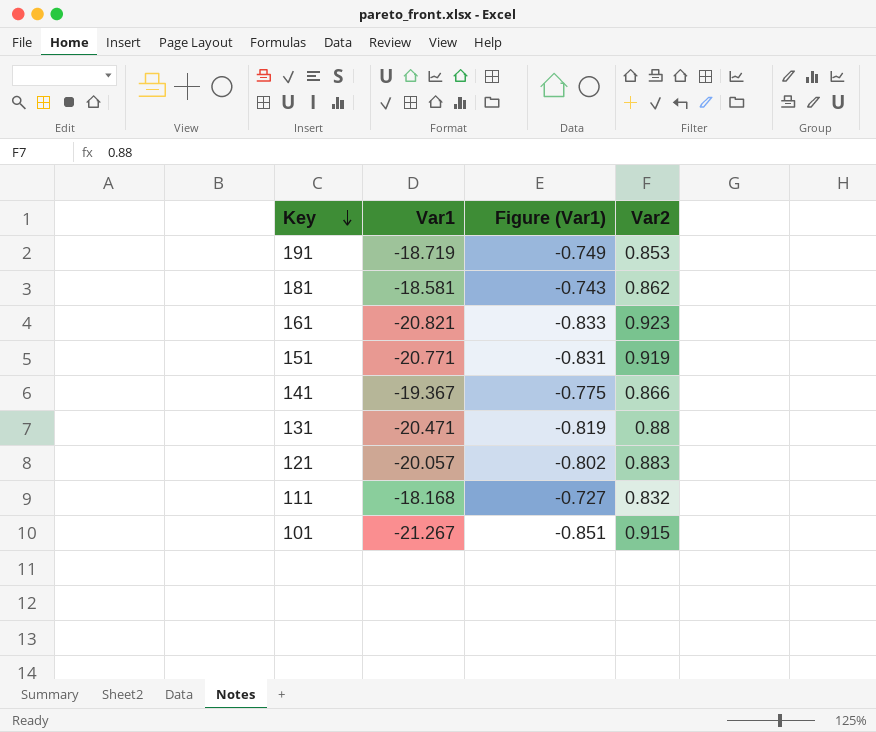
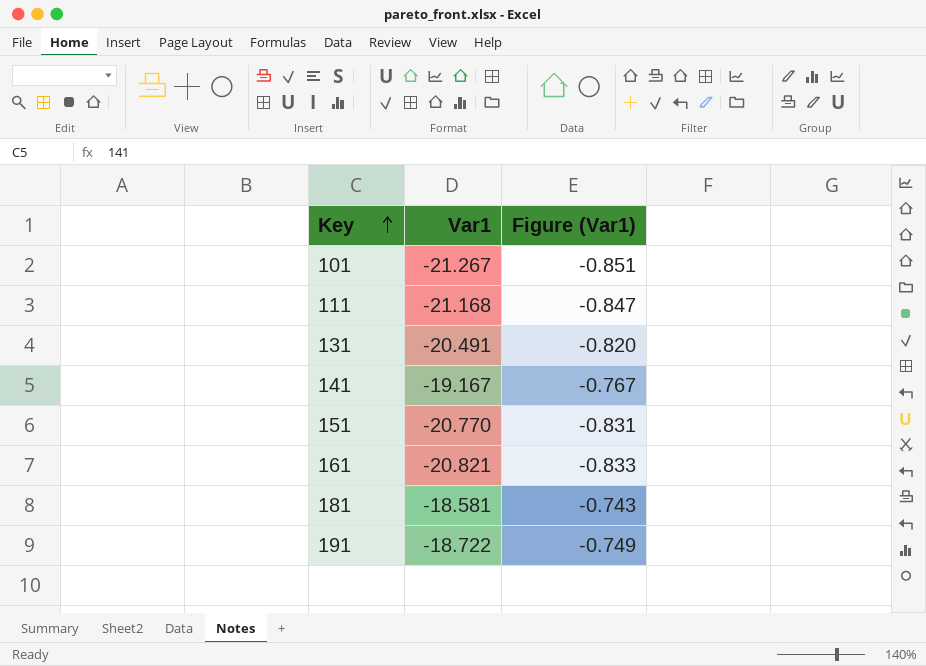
row order: Key descending -> Key ascending
column Var2 | position: 4 -> none
row 121: -20.057 | -0.802 | 0.883 -> none
111 | Var1: -18.168 -> -21.168
111 | Figure (Var1): -0.727 -> -0.847
131 | Var1: -20.471 -> -20.491
131 | Figure (Var1): -0.819 -> -0.820
141 | Var1: -19.367 -> -19.167
141 | Figure (Var1): -0.775 -> -0.767
151 | Var1: -20.771 -> -20.770
191 | Var1: -18.719 -> -18.722

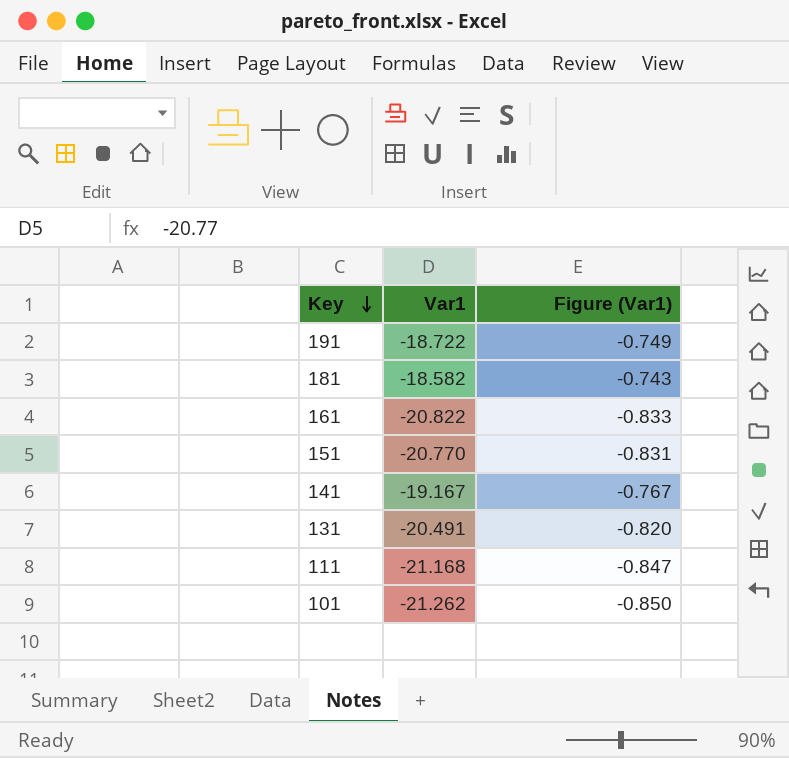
row order: Key ascending -> Key descending
181 | Var1: -18.581 -> -18.582
161 | Var1: -20.821 -> -20.822
101 | Var1: -21.267 -> -21.262
101 | Figure (Var1): -0.851 -> -0.850

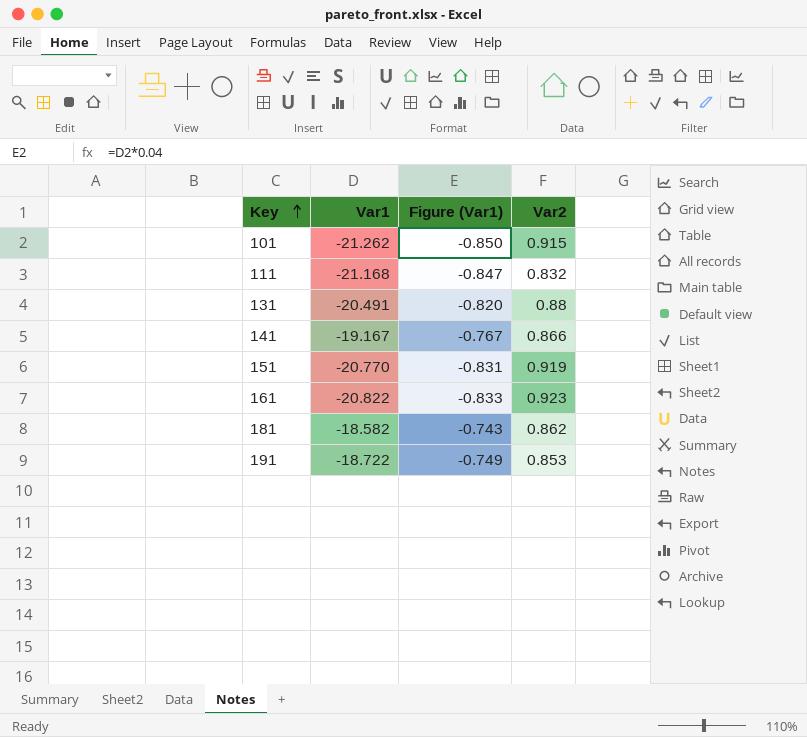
row order: Key descending -> Key ascending
column Var2 | position: none -> 4

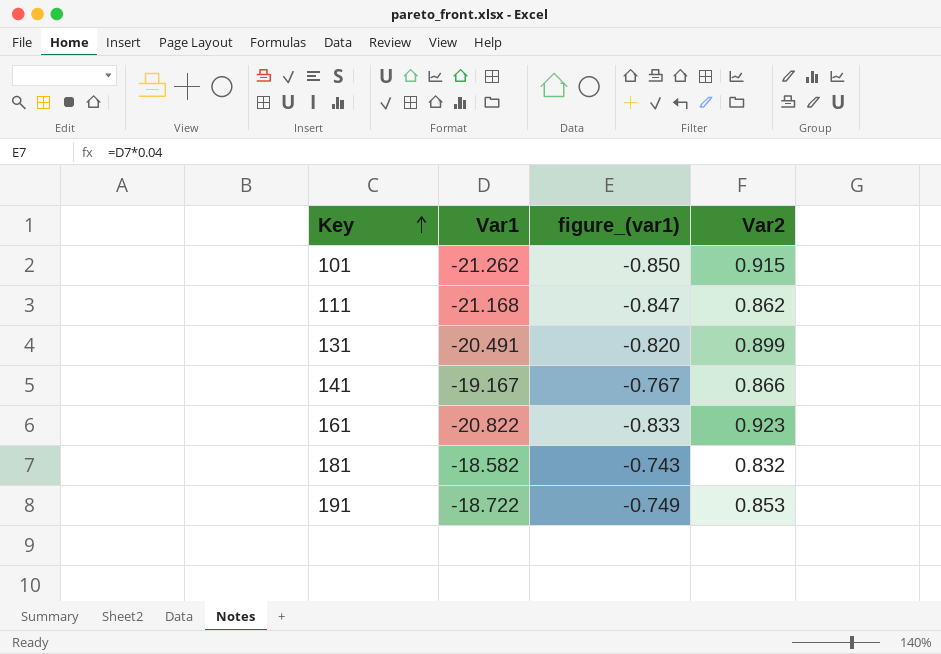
column name: Figure (Var1) -> figure_(var1)
row 151: -20.770 | -0.831 | 0.919 -> none
111 | Var2: 0.832 -> 0.862
131 | Var2: 0.88 -> 0.899
181 | Var2: 0.862 -> 0.832

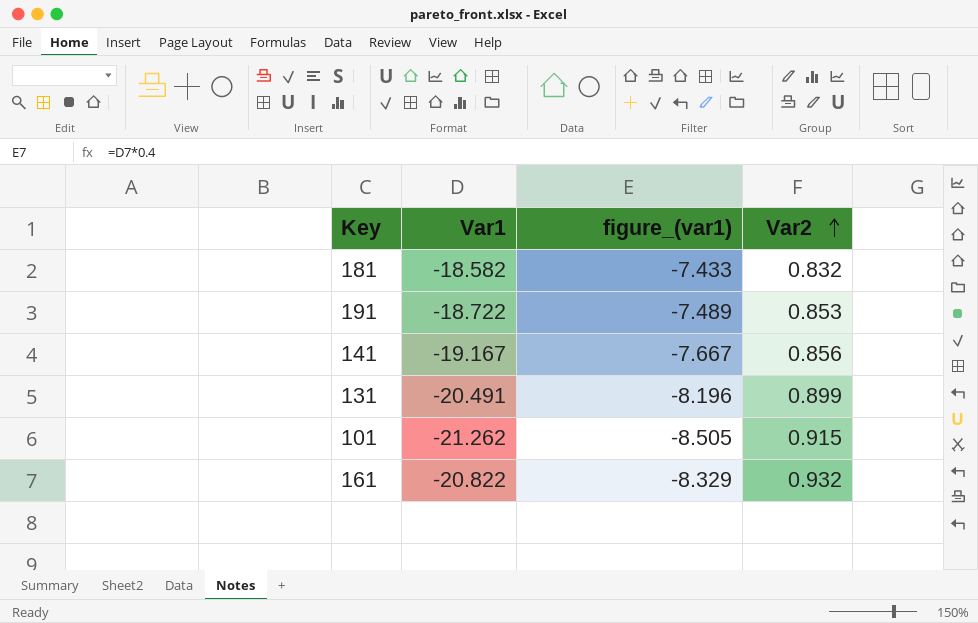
row order: Key ascending -> Var2 ascending
column figure_(var1) | formula: [Var1] * 0.04 -> [Var1] * 0.4
row 111: -21.168 | -0.847 | 0.862 -> none
141 | Var2: 0.866 -> 0.856
161 | Var2: 0.923 -> 0.932

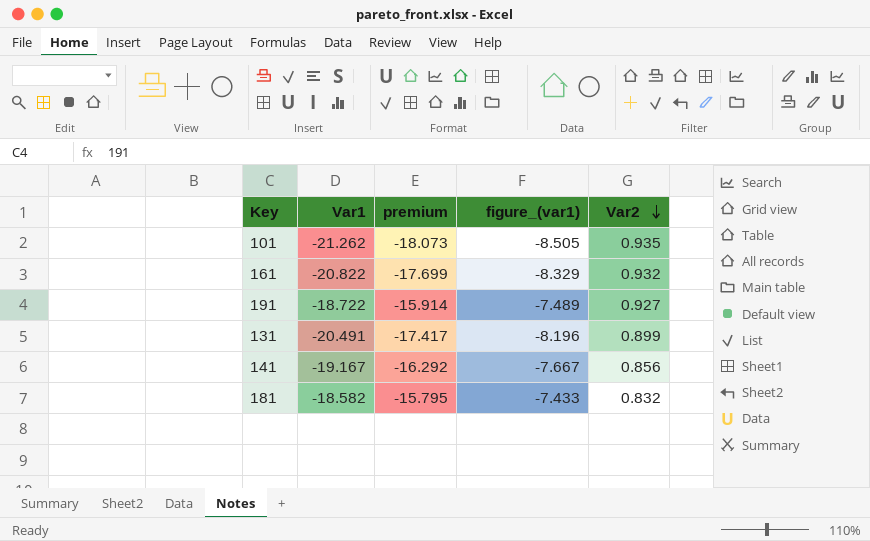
row order: Var2 ascending -> Var2 descending
column premium | formula: none -> [Var1] * 0.85
101 | Var2: 0.915 -> 0.935
191 | Var2: 0.853 -> 0.927

